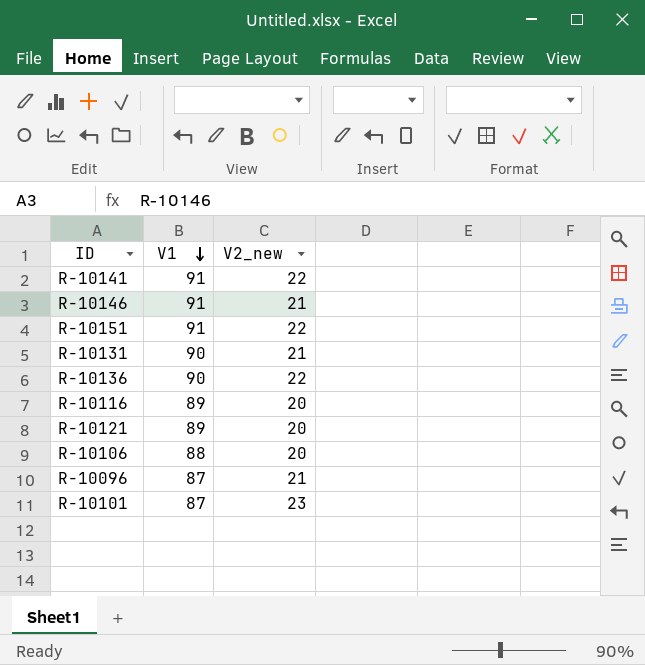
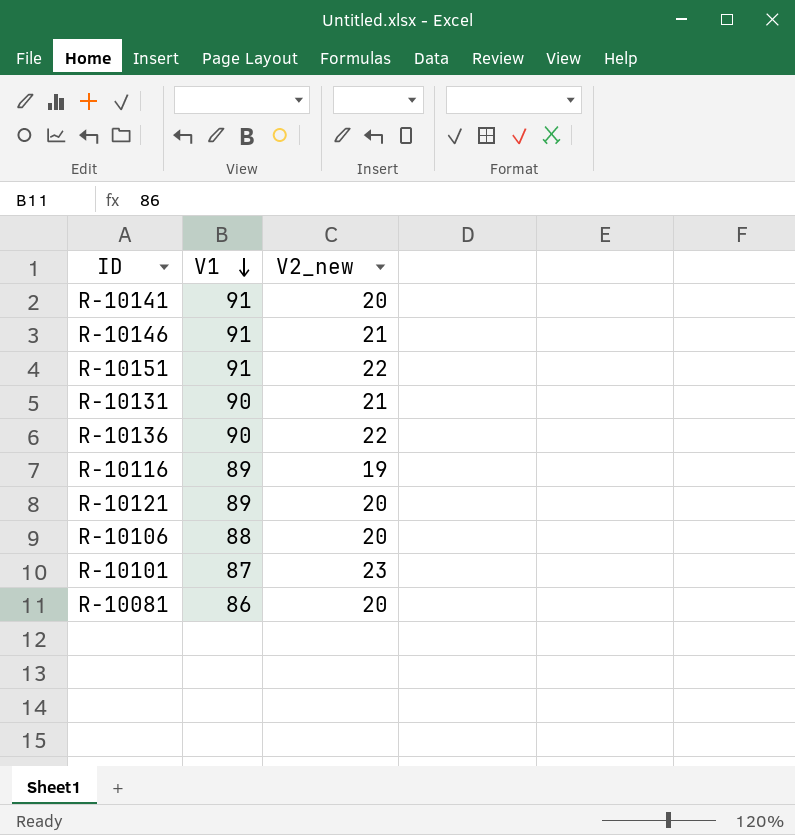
row R-10096: 87 | 21 -> none
R-10141 | V2_new: 22 -> 20
R-10116 | V2_new: 20 -> 19
row R-10081: none -> 86 | 20

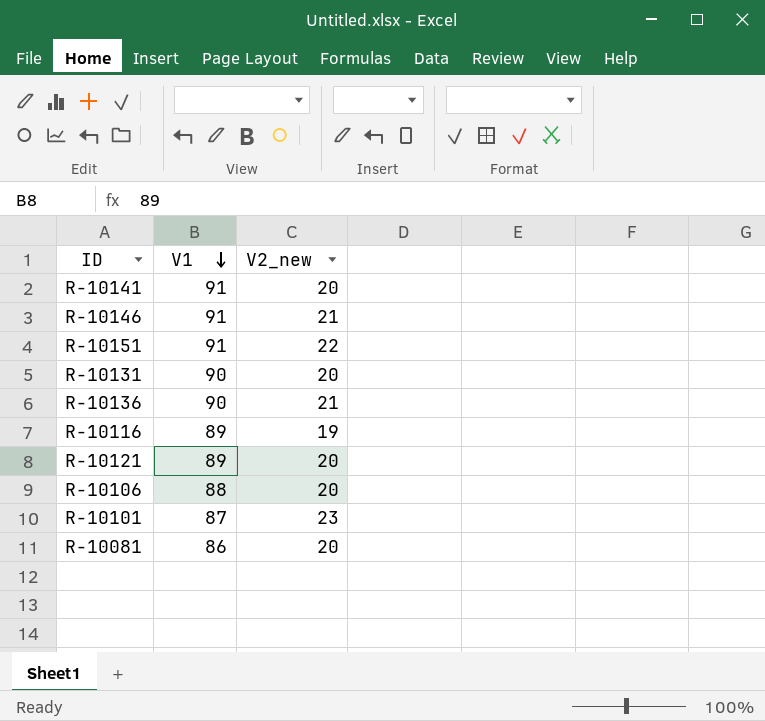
R-10131 | V2_new: 21 -> 20
R-10136 | V2_new: 22 -> 21

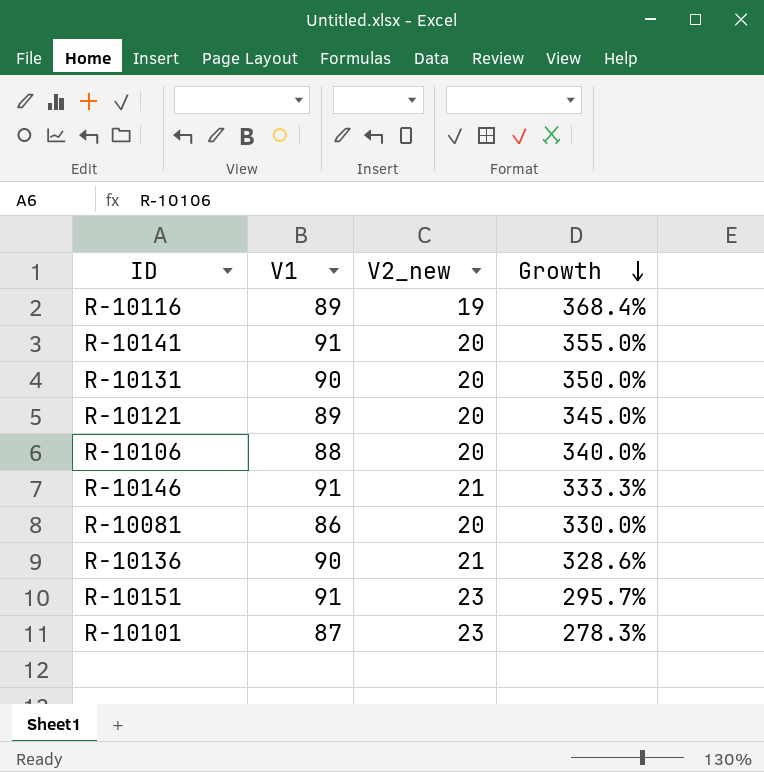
row order: V1 descending -> Growth descending
column Growth | formula: none -> ([V1] - [V2_new]) / [V2_new]
R-10151 | V2_new: 22 -> 23

